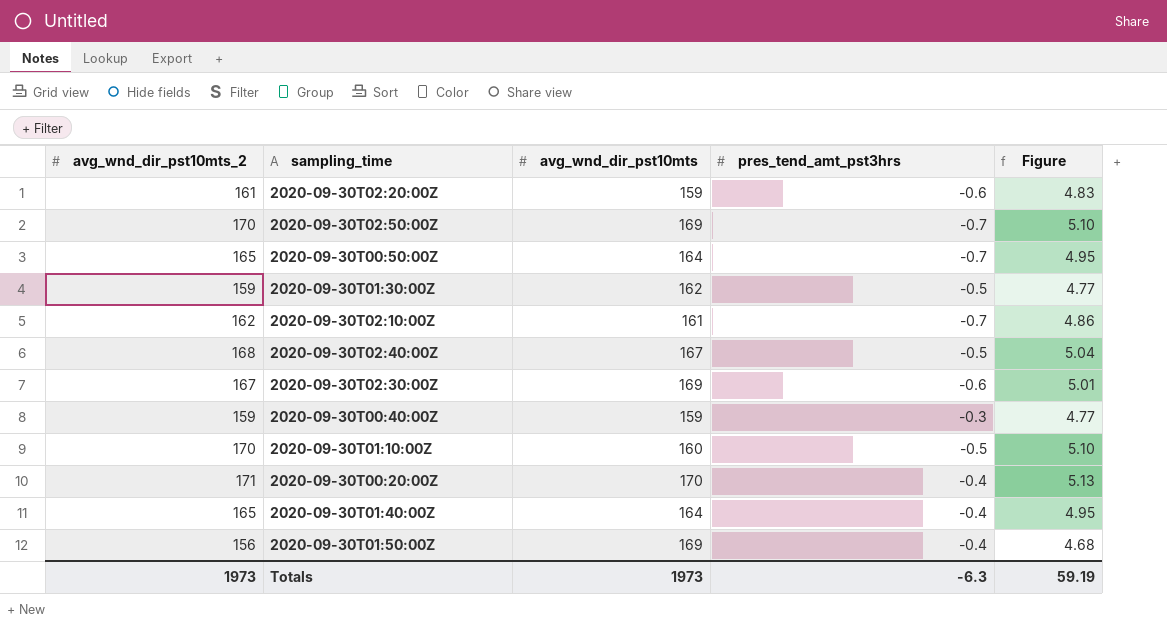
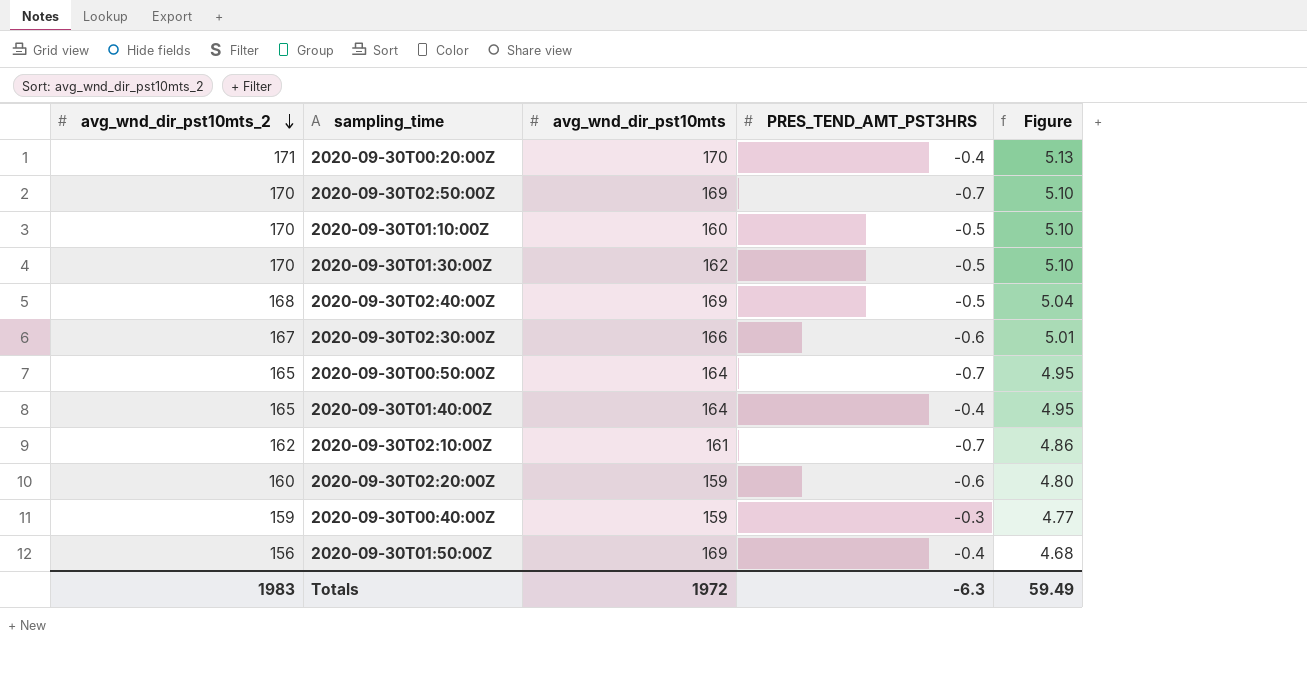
row order: none -> avg_wnd_dir_pst10mts_2 descending
column name: pres_tend_amt_pst3hrs -> PRES_TEND_AMT_PST3HRS
2020-09-30T01:30:00Z | avg_wnd_dir_pst10mts_2: 159 -> 170
2020-09-30T01:30:00Z | Figure: 4.77 -> 5.10
2020-09-30T02:40:00Z | avg_wnd_dir_pst10mts: 167 -> 169
2020-09-30T02:30:00Z | avg_wnd_dir_pst10mts: 169 -> 166
2020-09-30T02:20:00Z | avg_wnd_dir_pst10mts_2: 161 -> 160
2020-09-30T02:20:00Z | Figure: 4.83 -> 4.80
Totals | avg_wnd_dir_pst10mts_2: 1973 -> 1983
Totals | avg_wnd_dir_pst10mts: 1973 -> 1972
Totals | Figure: 59.19 -> 59.49

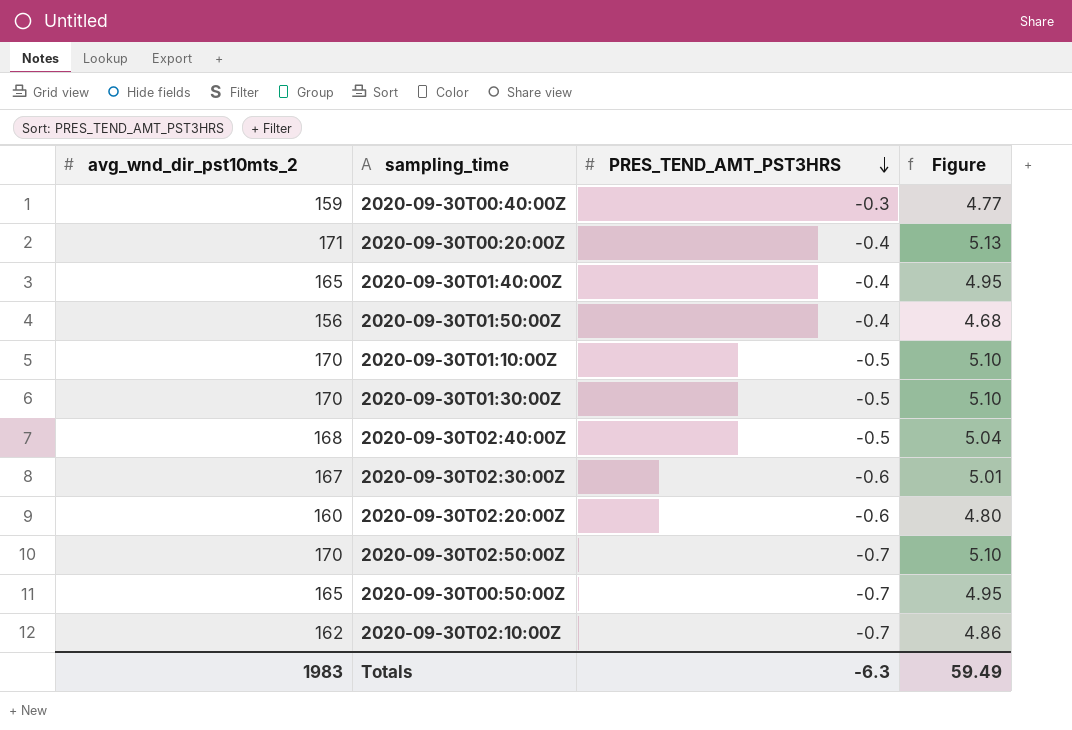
row order: avg_wnd_dir_pst10mts_2 descending -> PRES_TEND_AMT_PST3HRS descending
column avg_wnd_dir_pst10mts | position: 3 -> none

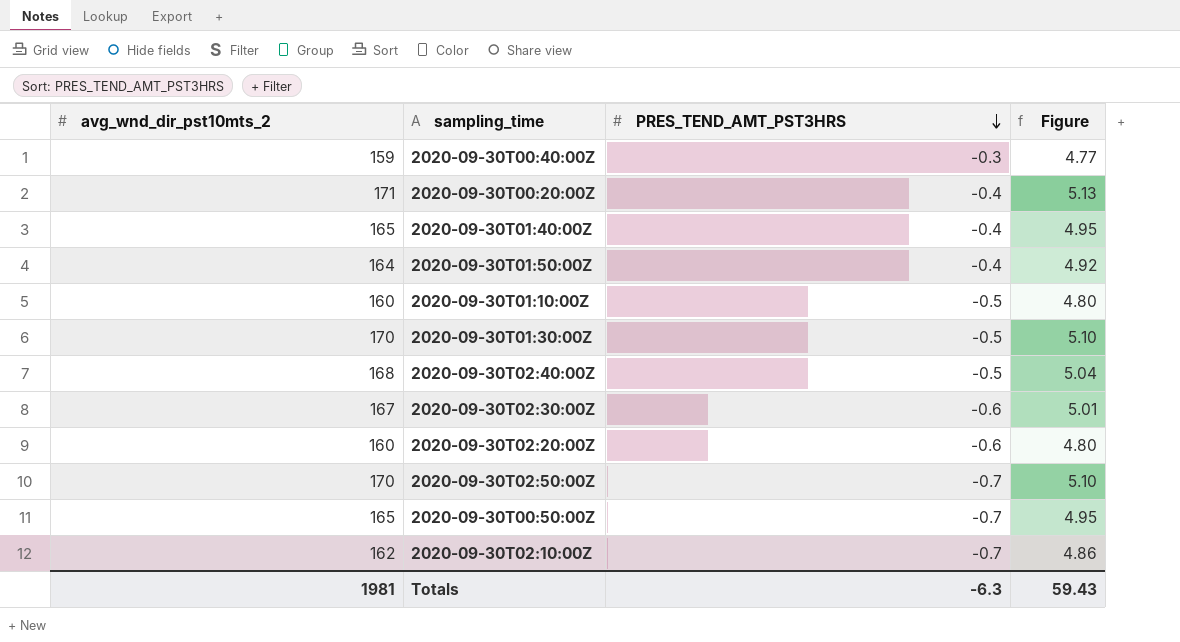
2020-09-30T01:50:00Z | avg_wnd_dir_pst10mts_2: 156 -> 164
2020-09-30T01:50:00Z | Figure: 4.68 -> 4.92
2020-09-30T01:10:00Z | avg_wnd_dir_pst10mts_2: 170 -> 160
2020-09-30T01:10:00Z | Figure: 5.10 -> 4.80
Totals | avg_wnd_dir_pst10mts_2: 1983 -> 1981
Totals | Figure: 59.49 -> 59.43

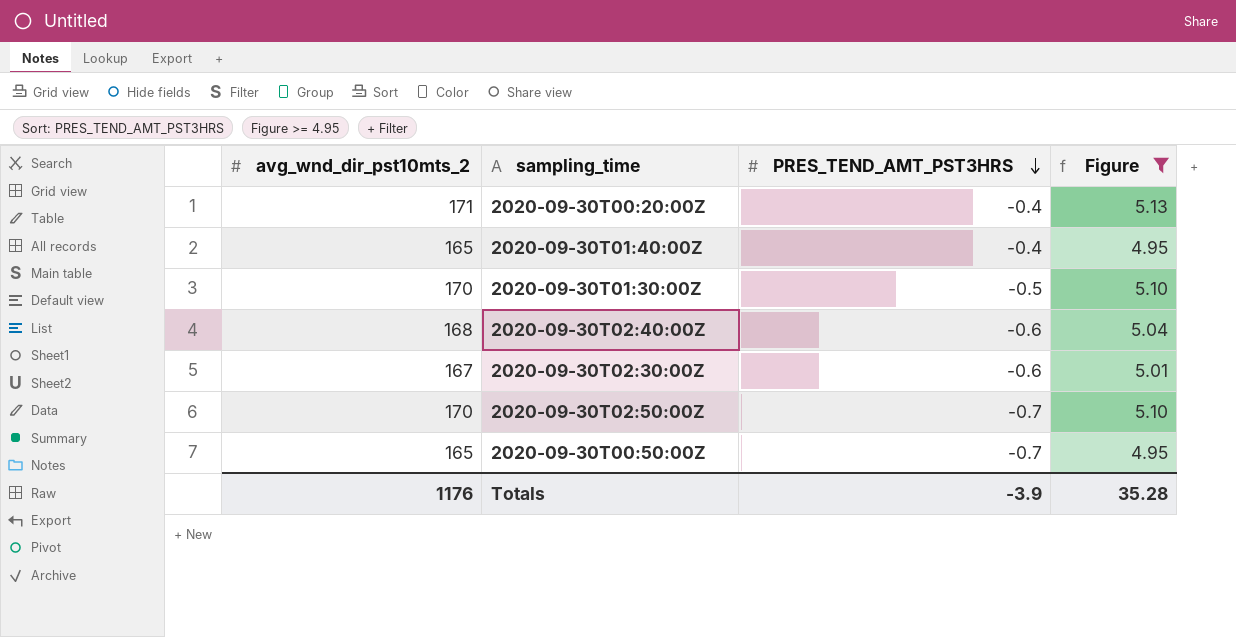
filter: none -> Figure >= 4.95
2020-09-30T02:40:00Z | PRES_TEND_AMT_PST3HRS: -0.5 -> -0.6
Totals | avg_wnd_dir_pst10mts_2: 1981 -> 1176
Totals | PRES_TEND_AMT_PST3HRS: -6.3 -> -3.9
Totals | Figure: 59.43 -> 35.28

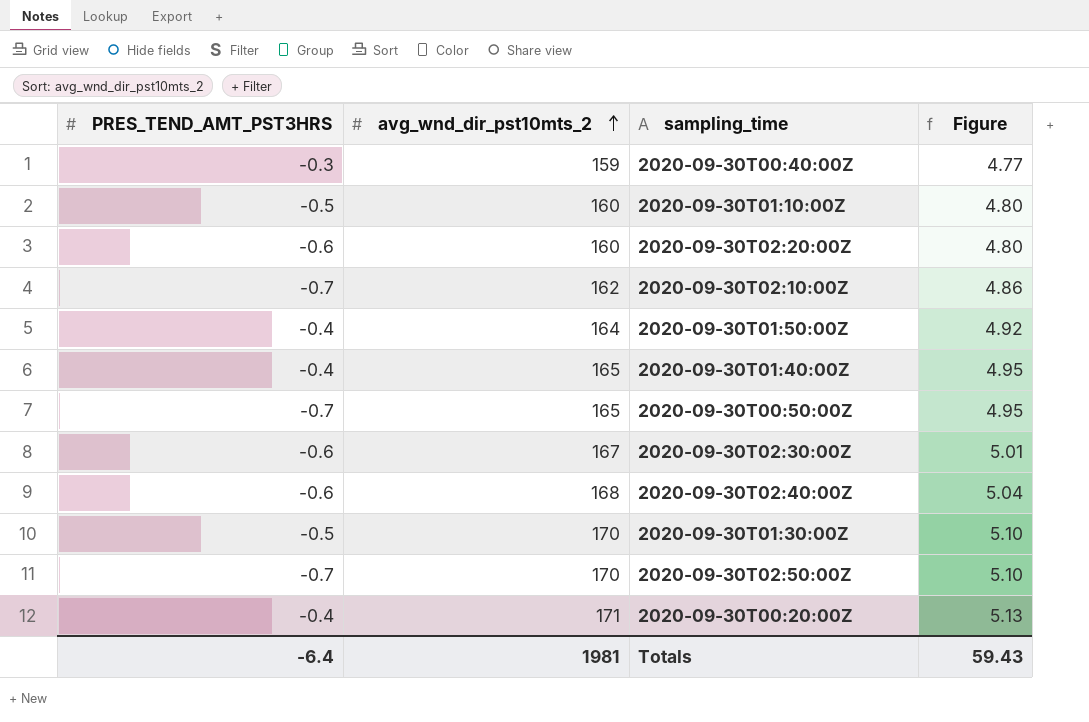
filter: Figure >= 4.95 -> none
row order: PRES_TEND_AMT_PST3HRS descending -> avg_wnd_dir_pst10mts_2 ascending
column PRES_TEND_AMT_PST3HRS | position: 3 -> 1
Totals | PRES_TEND_AMT_PST3HRS: -3.9 -> -6.4
Totals | avg_wnd_dir_pst10mts_2: 1176 -> 1981
Totals | Figure: 35.28 -> 59.43

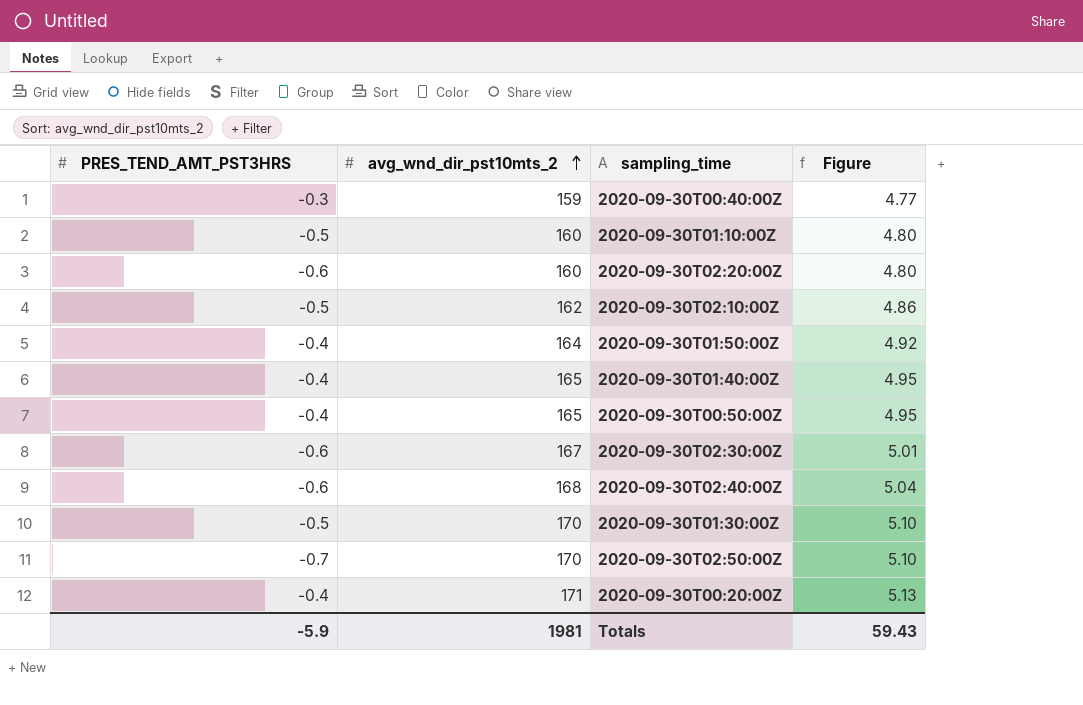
2020-09-30T02:10:00Z | PRES_TEND_AMT_PST3HRS: -0.7 -> -0.5
2020-09-30T00:50:00Z | PRES_TEND_AMT_PST3HRS: -0.7 -> -0.4
Totals | PRES_TEND_AMT_PST3HRS: -6.4 -> -5.9

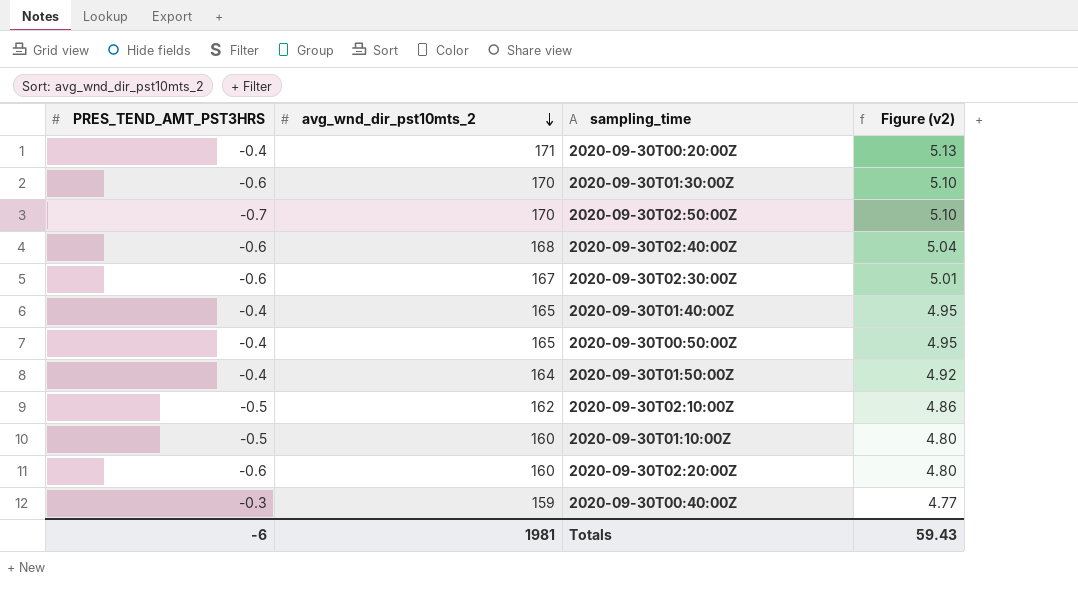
row order: avg_wnd_dir_pst10mts_2 ascending -> avg_wnd_dir_pst10mts_2 descending
column name: Figure -> Figure (v2)
2020-09-30T01:30:00Z | PRES_TEND_AMT_PST3HRS: -0.5 -> -0.6
Totals | PRES_TEND_AMT_PST3HRS: -5.9 -> -6

